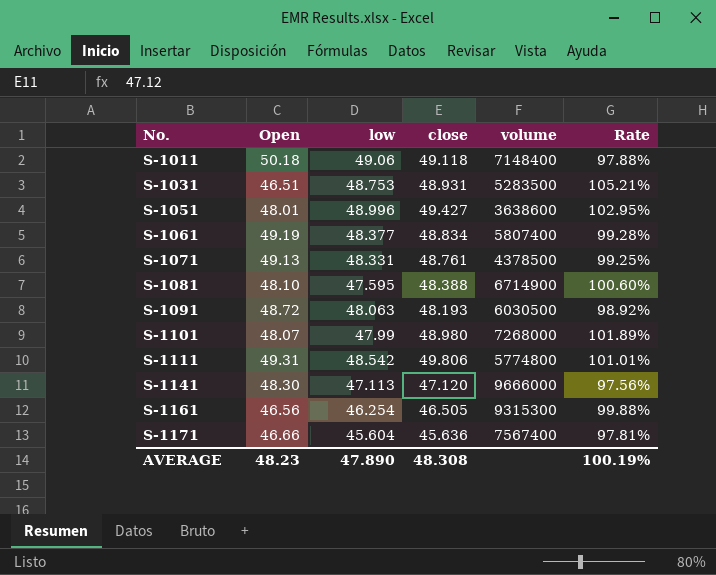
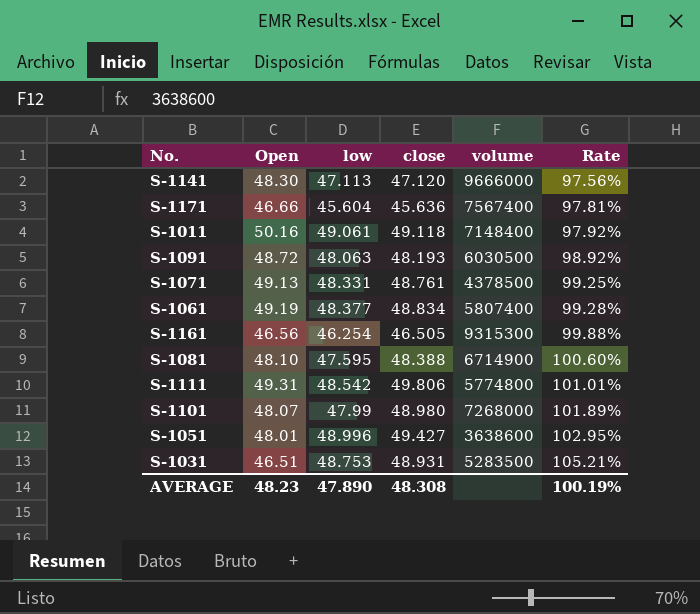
row order: No. ascending -> Rate ascending
S-1011 | Open: 50.18 -> 50.16
S-1011 | low: 49.06 -> 49.061
S-1011 | Rate: 97.88% -> 97.92%

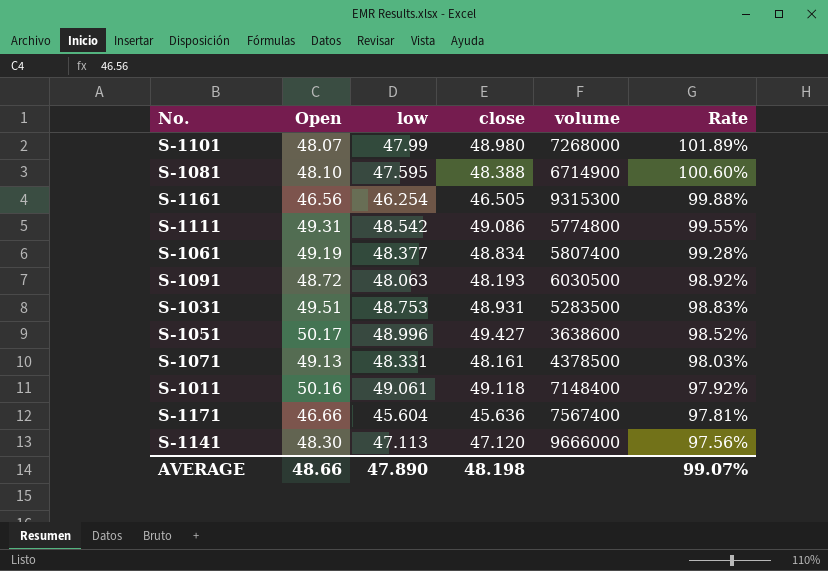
row order: Rate ascending -> Rate descending
S-1111 | close: 49.806 -> 49.086
S-1111 | Rate: 101.01% -> 99.55%
S-1031 | Open: 46.51 -> 49.51
S-1031 | Rate: 105.21% -> 98.83%
S-1051 | Open: 48.01 -> 50.17
S-1051 | Rate: 102.95% -> 98.52%
S-1071 | close: 48.761 -> 48.161
S-1071 | Rate: 99.25% -> 98.03%
AVERAGE | Open: 48.23 -> 48.66
AVERAGE | close: 48.308 -> 48.198
AVERAGE | Rate: 100.19% -> 99.07%

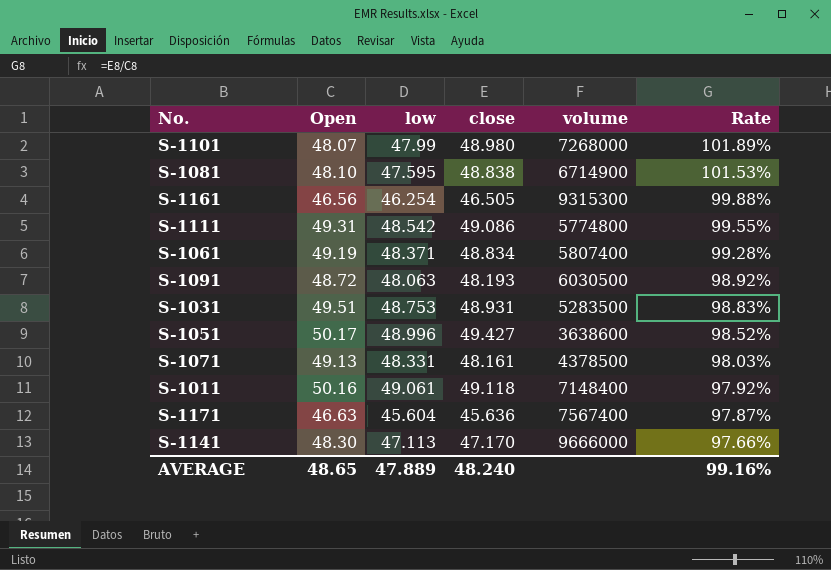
S-1081 | close: 48.388 -> 48.838
S-1081 | Rate: 100.60% -> 101.53%
S-1061 | low: 48.377 -> 48.371
S-1171 | Open: 46.66 -> 46.63
S-1171 | Rate: 97.81% -> 97.87%
S-1141 | close: 47.120 -> 47.170
S-1141 | Rate: 97.56% -> 97.66%
AVERAGE | Open: 48.66 -> 48.65
AVERAGE | low: 47.890 -> 47.889
AVERAGE | close: 48.198 -> 48.240
AVERAGE | Rate: 99.07% -> 99.16%

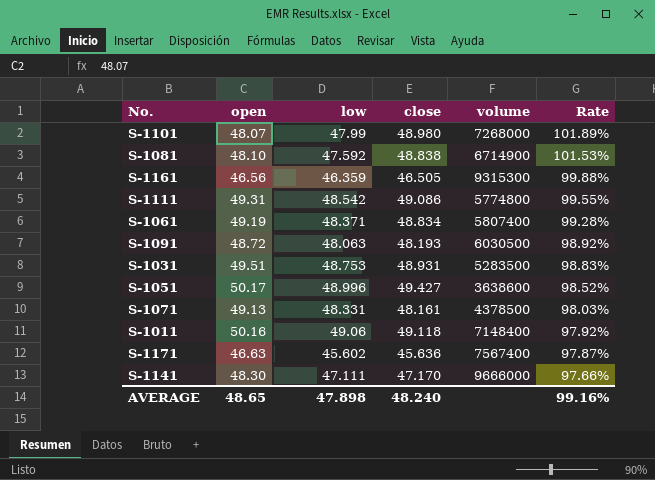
column name: Open -> open
S-1081 | low: 47.595 -> 47.592
S-1161 | low: 46.254 -> 46.359
S-1011 | low: 49.061 -> 49.06
S-1171 | low: 45.604 -> 45.602
S-1141 | low: 47.113 -> 47.111
AVERAGE | low: 47.889 -> 47.898

